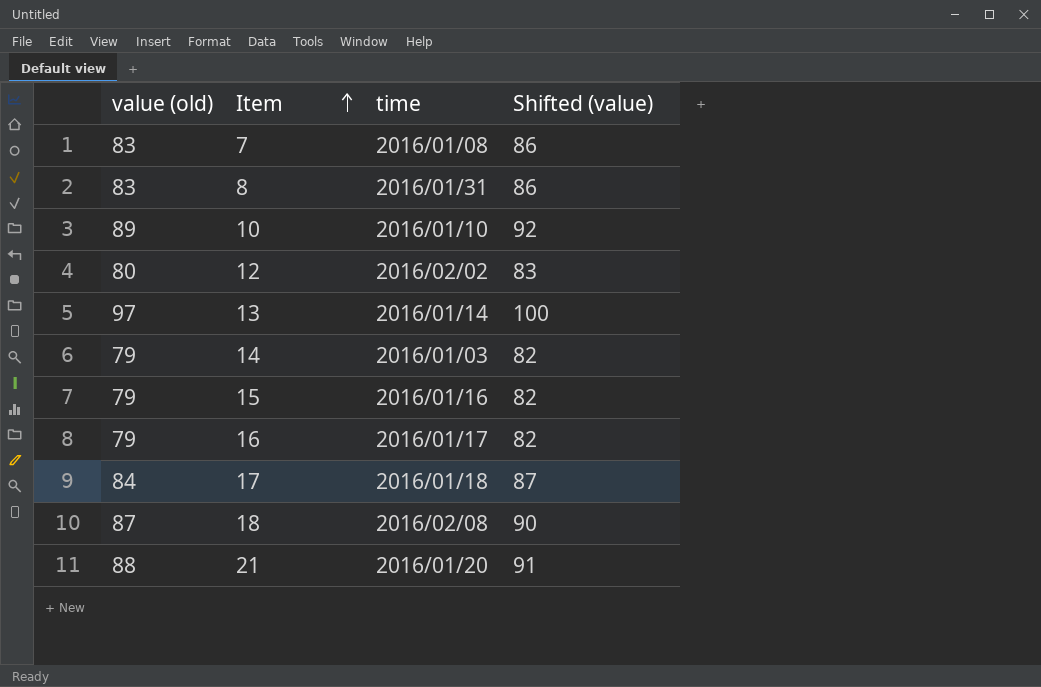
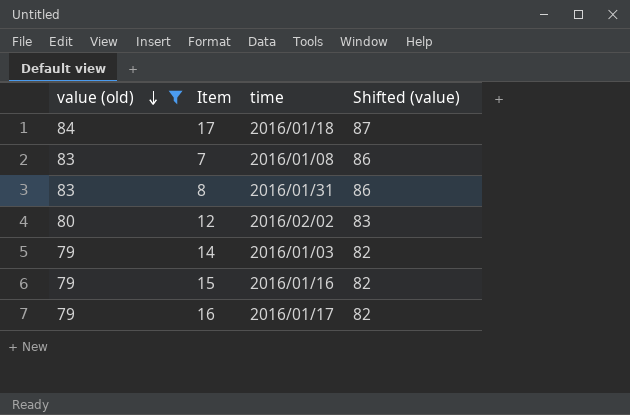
filter: none -> value (old) <= 84
row order: Item ascending -> value (old) descending

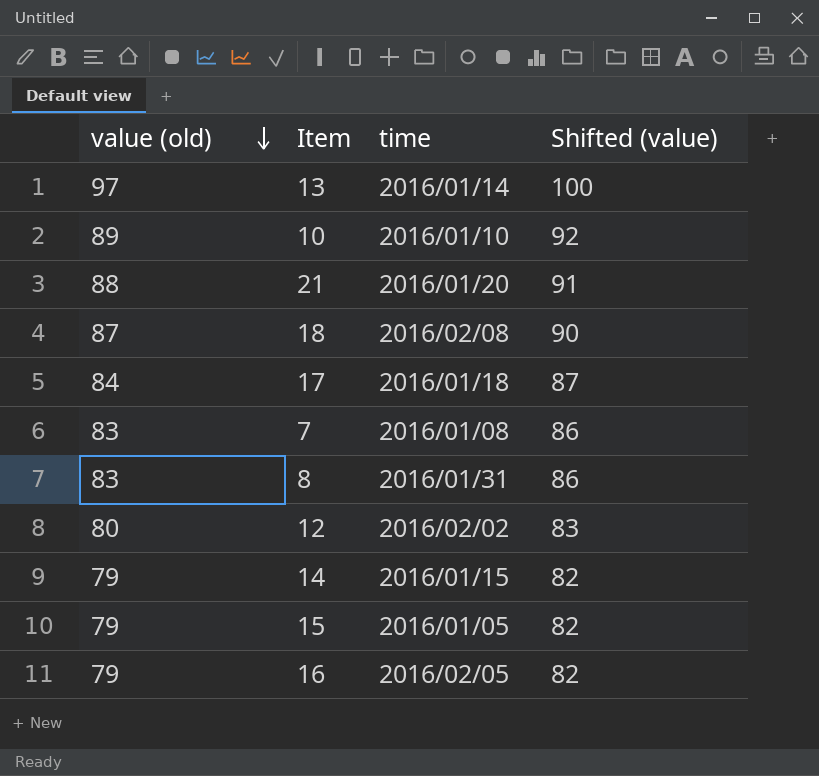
filter: value (old) <= 84 -> none
14 | time: 2016/01/03 -> 2016/01/15
15 | time: 2016/01/16 -> 2016/01/05
16 | time: 2016/01/17 -> 2016/02/05

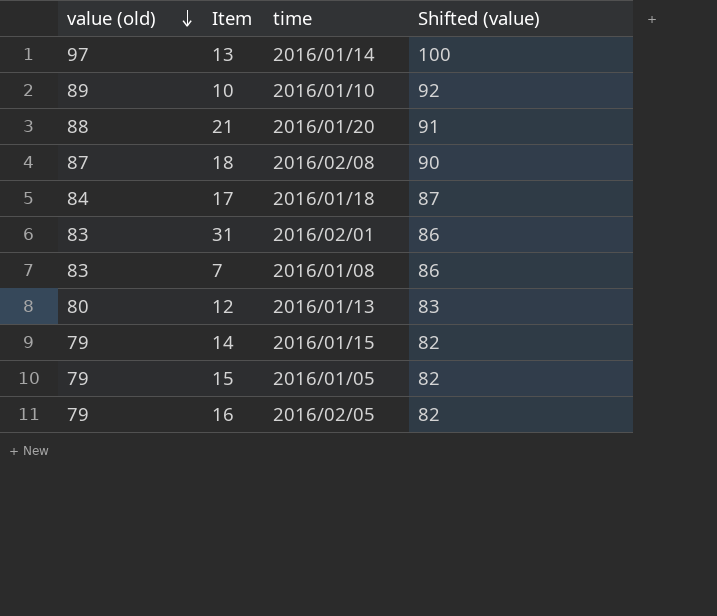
row 8: 83 | 2016/01/31 | 86 -> none
row 31: none -> 83 | 2016/02/01 | 86
12 | time: 2016/02/02 -> 2016/01/13

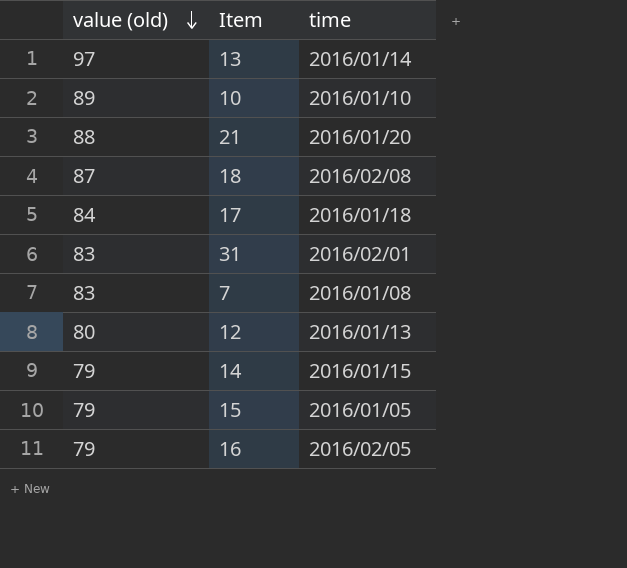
column Shifted (value) | formula: [value (old)] + 3 -> none

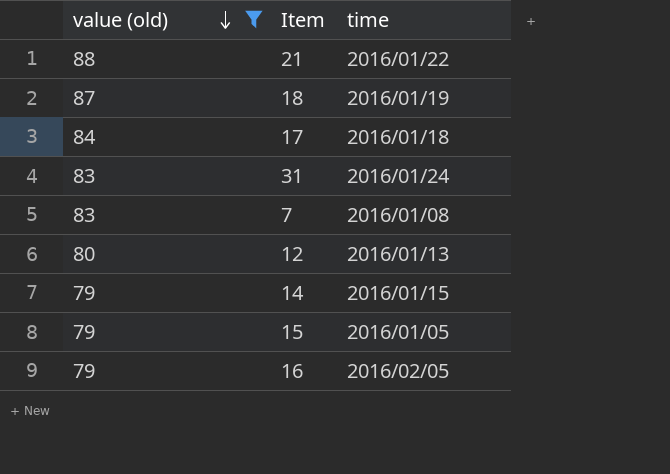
filter: none -> value (old) <= 88
21 | time: 2016/01/20 -> 2016/01/22
18 | time: 2016/02/08 -> 2016/01/19
31 | time: 2016/02/01 -> 2016/01/24

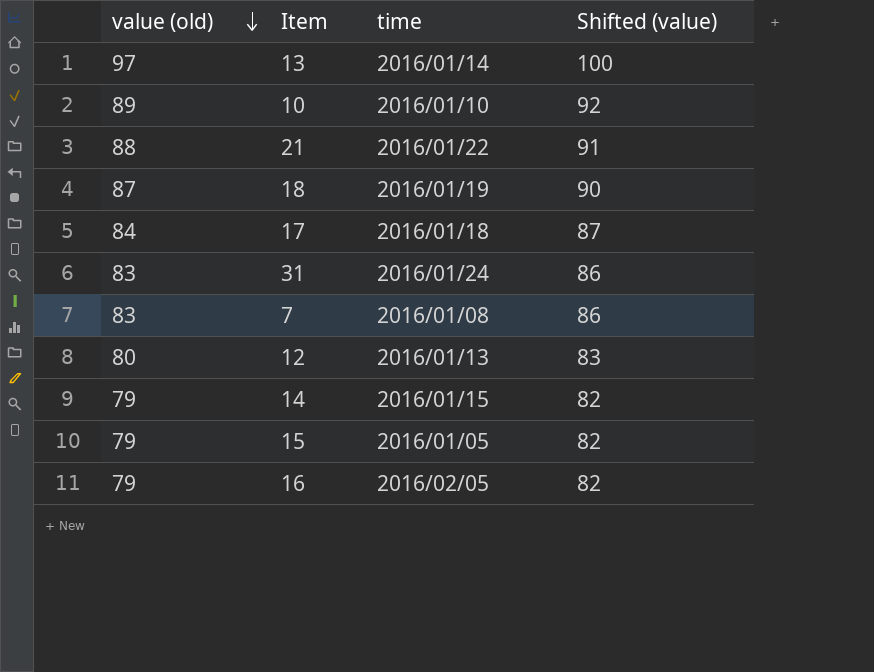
filter: value (old) <= 88 -> none
column Shifted (value) | formula: none -> [value (old)] + 3

